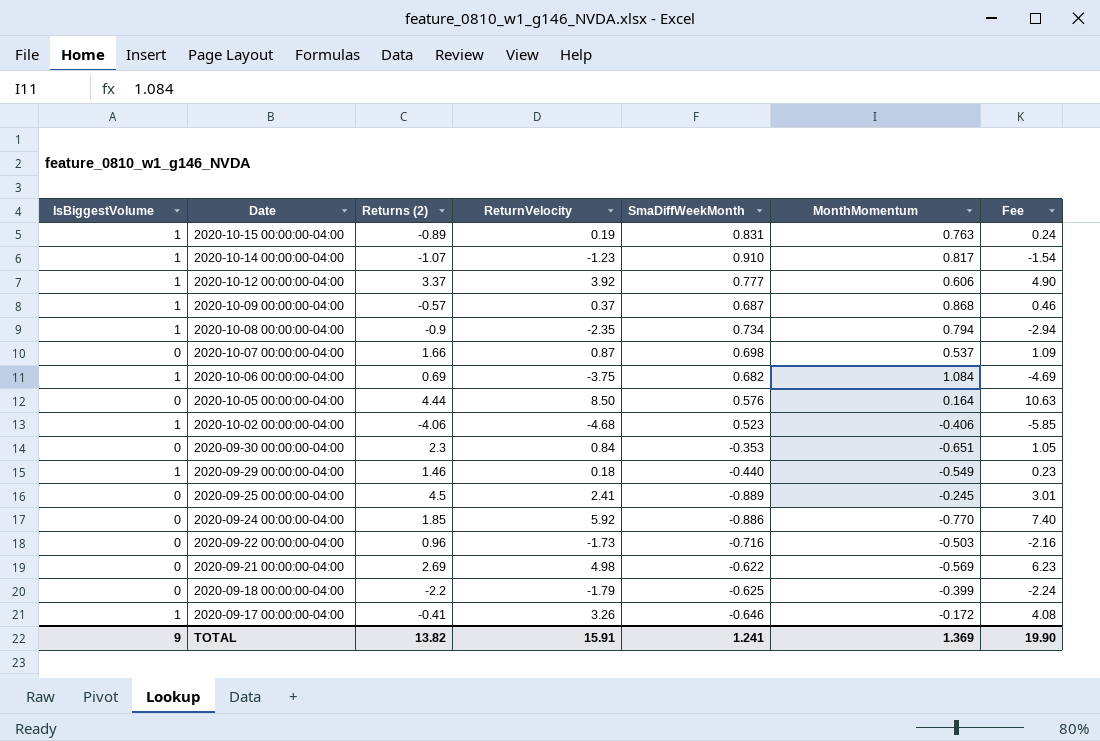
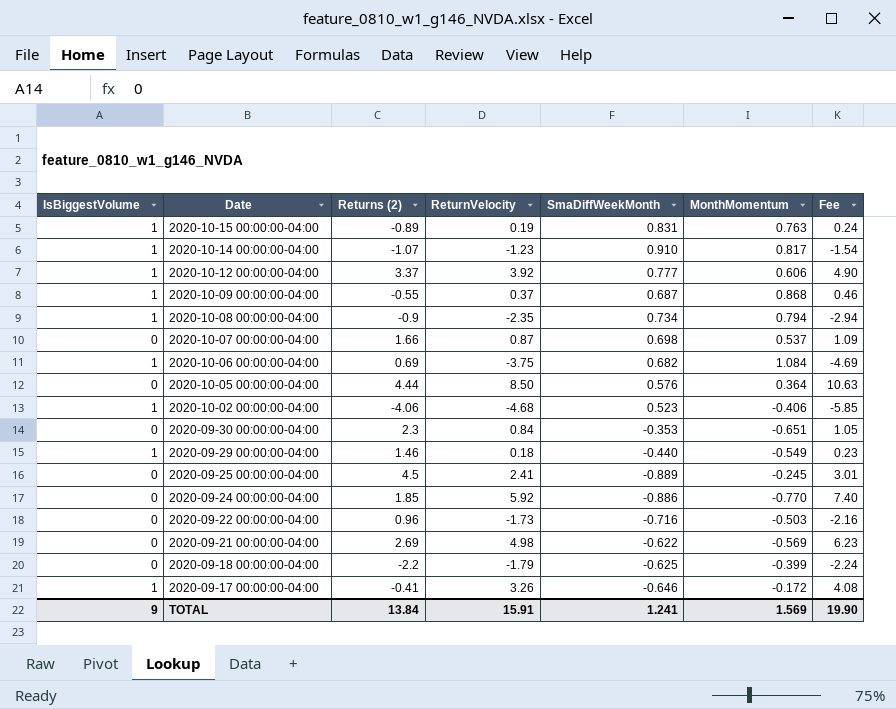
2020-10-09 00:00:00-04:00 | Returns (2): -0.57 -> -0.55
2020-10-05 00:00:00-04:00 | MonthMomentum: 0.164 -> 0.364
TOTAL | Returns (2): 13.82 -> 13.84
TOTAL | MonthMomentum: 1.369 -> 1.569

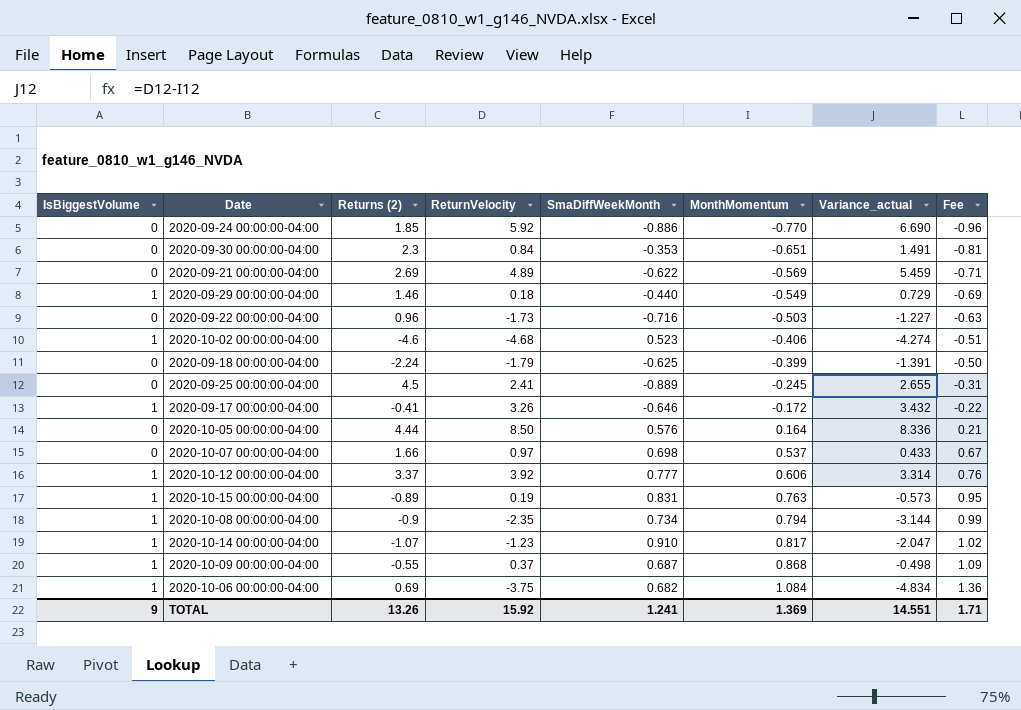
row order: Date descending -> MonthMomentum ascending
column Variance_actual | formula: none -> [ReturnVelocity] - [MonthMomentum]
column Fee | formula: [ReturnVelocity] * 1.25 -> [MonthMomentum] * 1.25
2020-09-21 00:00:00-04:00 | ReturnVelocity: 4.98 -> 4.89
2020-10-02 00:00:00-04:00 | Returns (2): -4.06 -> -4.6
2020-09-18 00:00:00-04:00 | Returns (2): -2.2 -> -2.24
2020-10-05 00:00:00-04:00 | MonthMomentum: 0.364 -> 0.164
2020-10-07 00:00:00-04:00 | ReturnVelocity: 0.87 -> 0.97
TOTAL | Returns (2): 13.84 -> 13.26
TOTAL | ReturnVelocity: 15.91 -> 15.92
TOTAL | MonthMomentum: 1.569 -> 1.369
TOTAL | Fee: 19.90 -> 1.71

